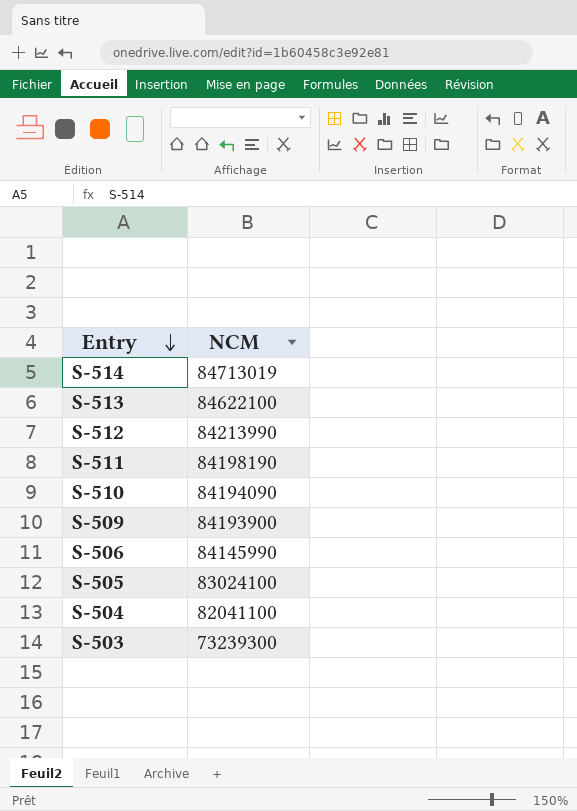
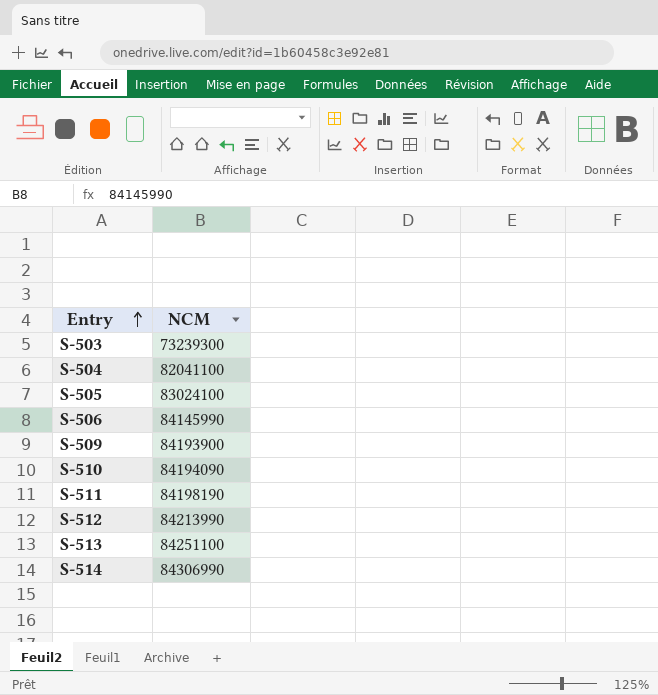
row order: Entry descending -> Entry ascending
S-513 | NCM: 84622100 -> 84251100
S-514 | NCM: 84713019 -> 84306990

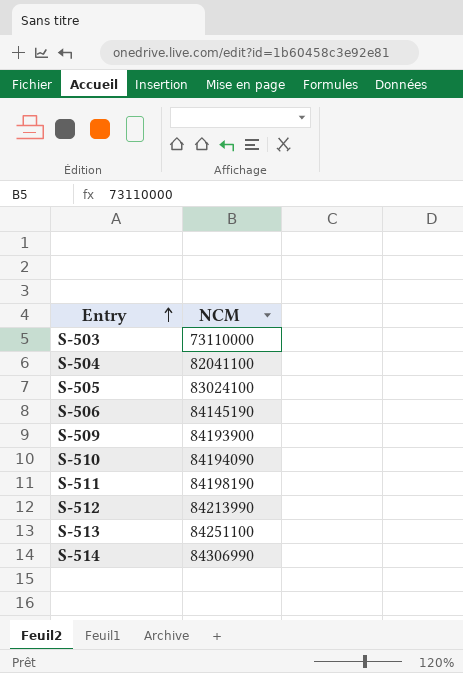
S-503 | NCM: 73239300 -> 73110000
S-506 | NCM: 84145990 -> 84145190

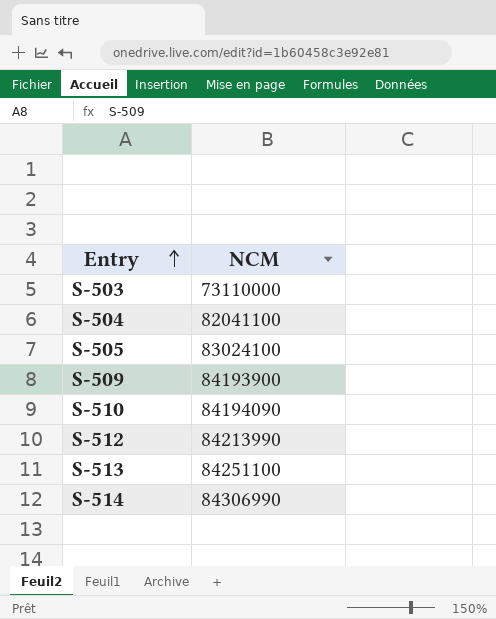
row S-506: 84145190 -> none
row S-511: 84198190 -> none

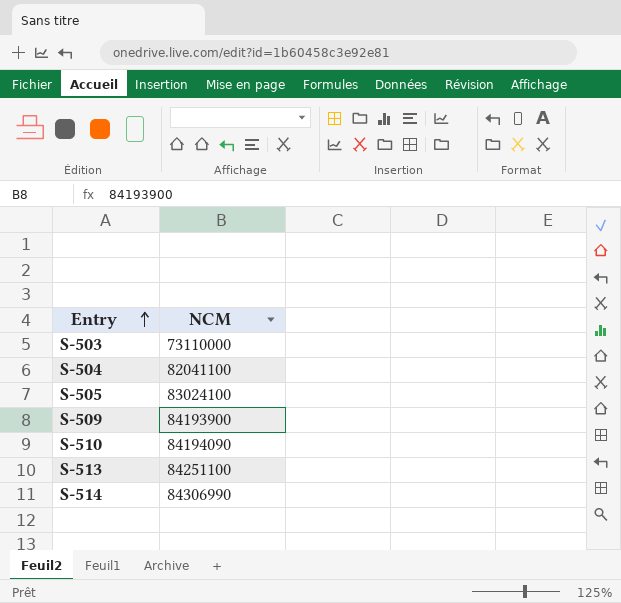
row S-512: 84213990 -> none

